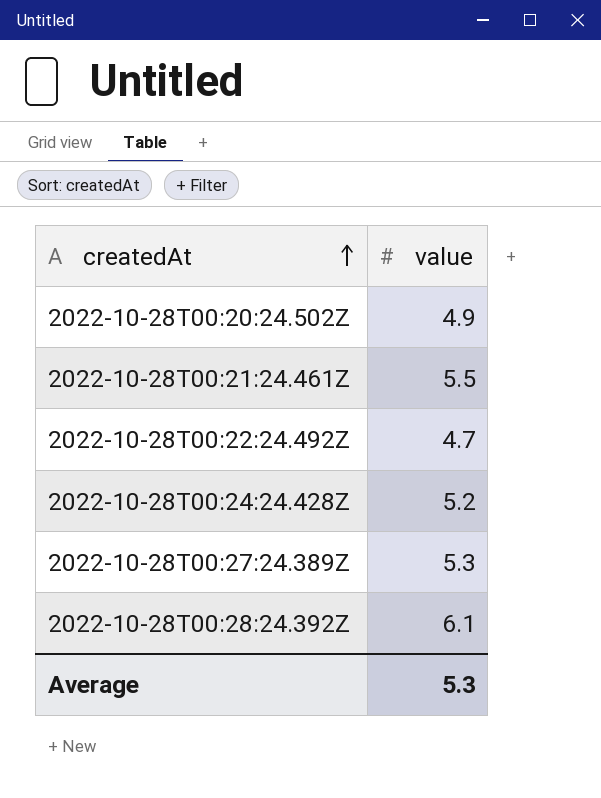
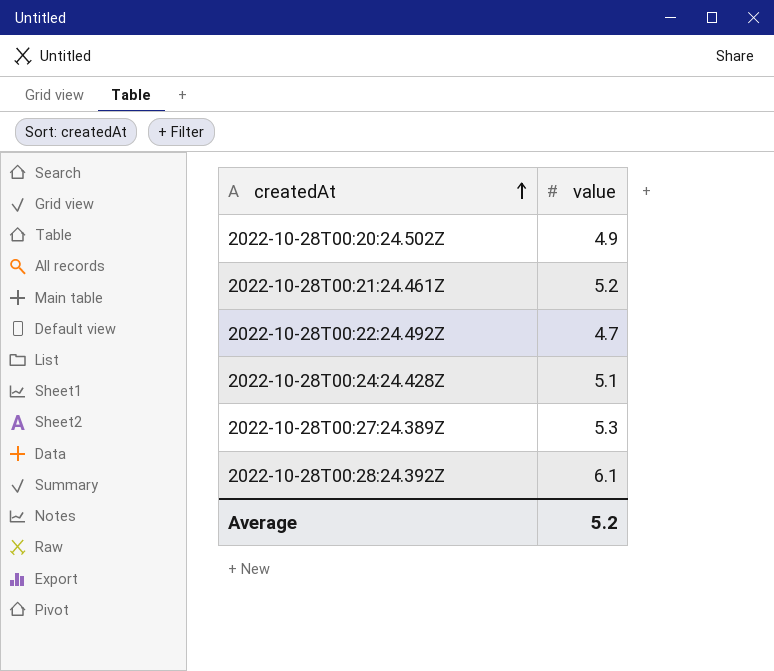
2022-10-28T00:21:24.461Z | value: 5.5 -> 5.2
2022-10-28T00:24:24.428Z | value: 5.2 -> 5.1
Average | value: 5.3 -> 5.2

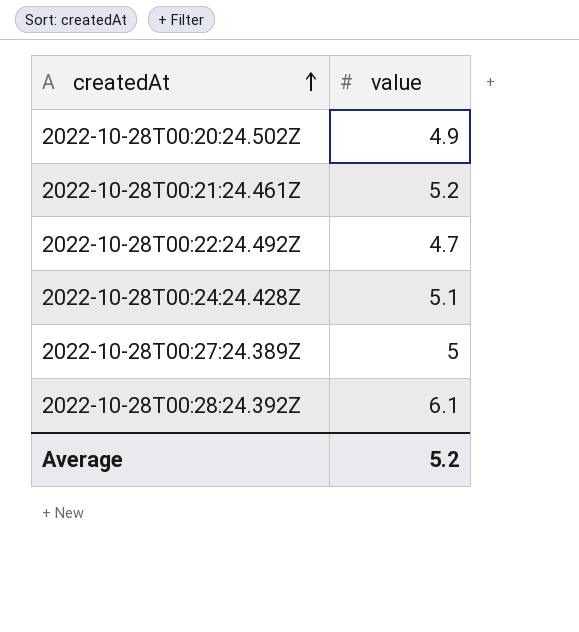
2022-10-28T00:27:24.389Z | value: 5.3 -> 5

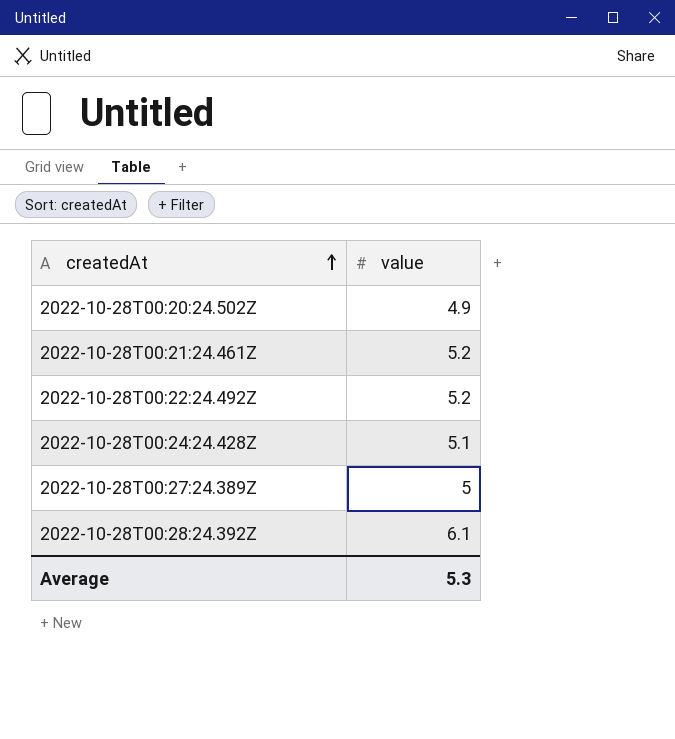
2022-10-28T00:22:24.492Z | value: 4.7 -> 5.2
Average | value: 5.2 -> 5.3

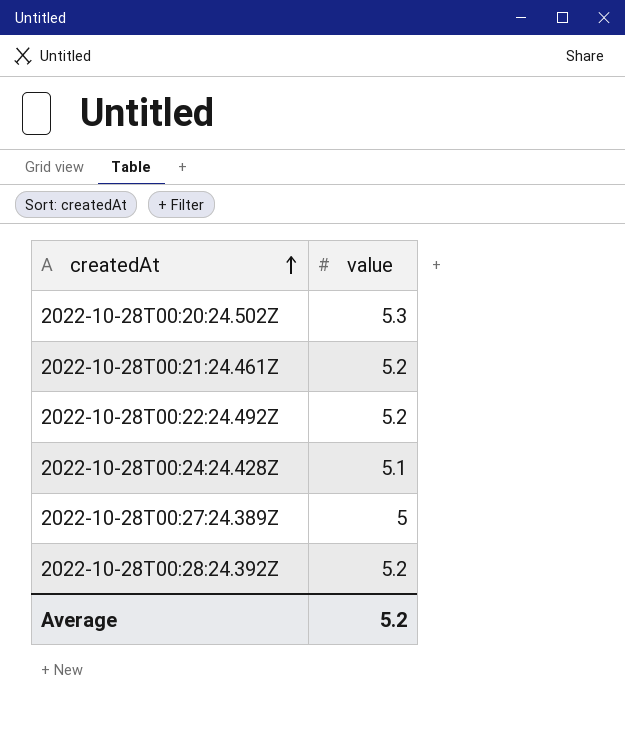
2022-10-28T00:20:24.502Z | value: 4.9 -> 5.3
2022-10-28T00:28:24.392Z | value: 6.1 -> 5.2
Average | value: 5.3 -> 5.2

